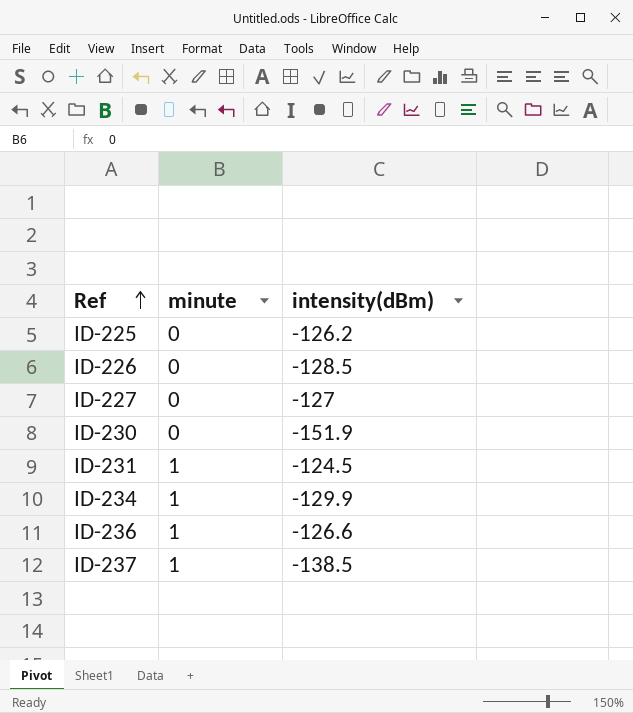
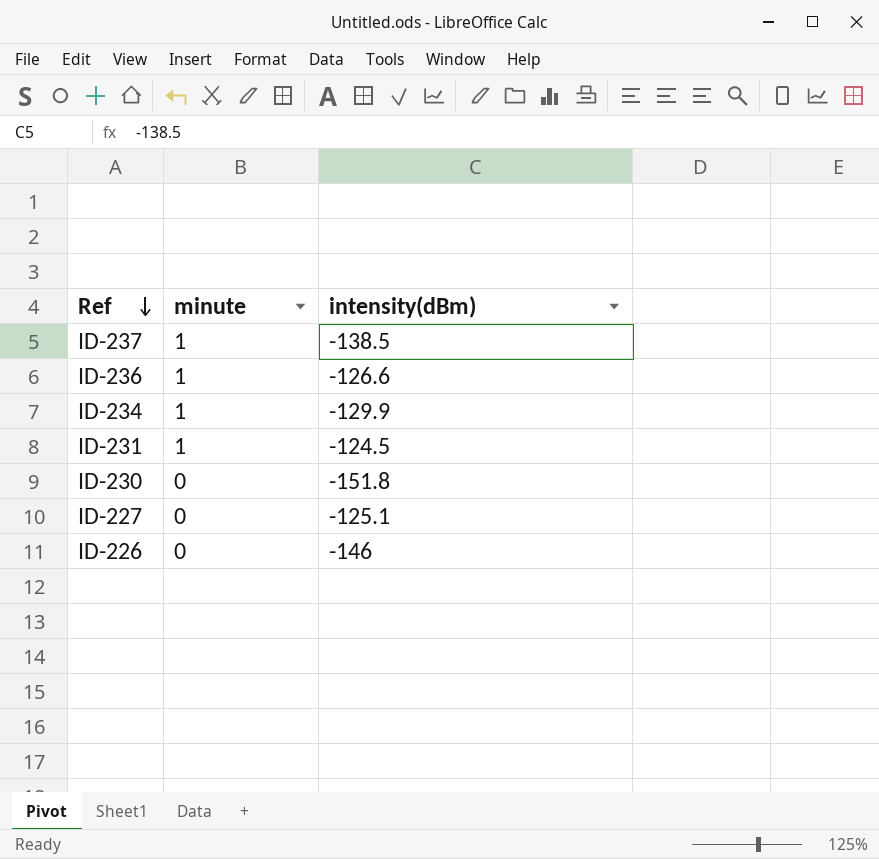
row order: Ref ascending -> Ref descending
row ID-225: 0 | -126.2 -> none
ID-230 | intensity(dBm): -151.9 -> -151.8
ID-227 | intensity(dBm): -127 -> -125.1
ID-226 | intensity(dBm): -128.5 -> -146

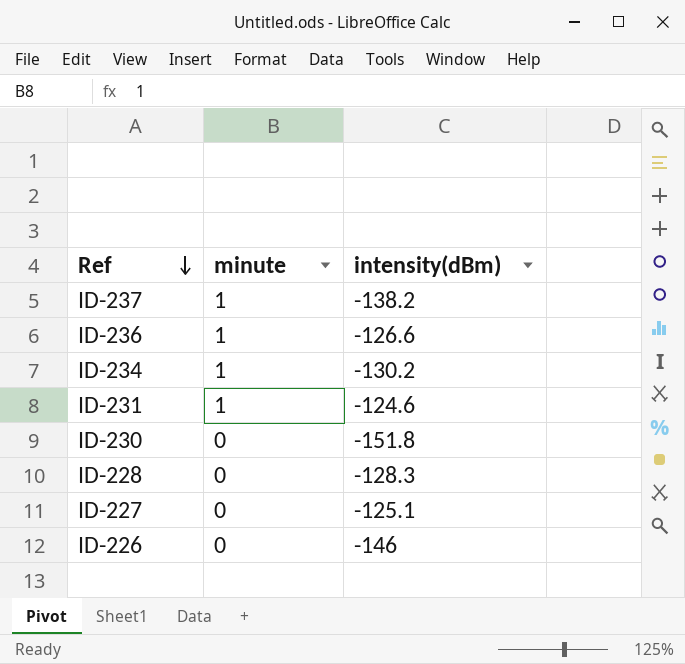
ID-237 | intensity(dBm): -138.5 -> -138.2
ID-234 | intensity(dBm): -129.9 -> -130.2
ID-231 | intensity(dBm): -124.5 -> -124.6
row ID-228: none -> 0 | -128.3

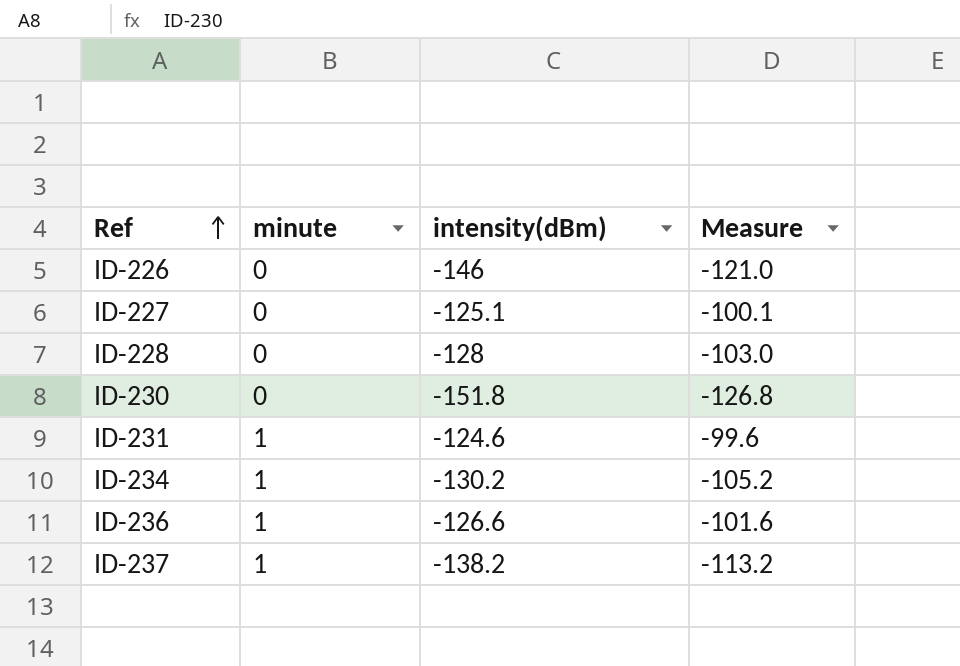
row order: Ref descending -> Ref ascending
column Measure | formula: none -> [intensity(dBm)] + 25
ID-228 | intensity(dBm): -128.3 -> -128

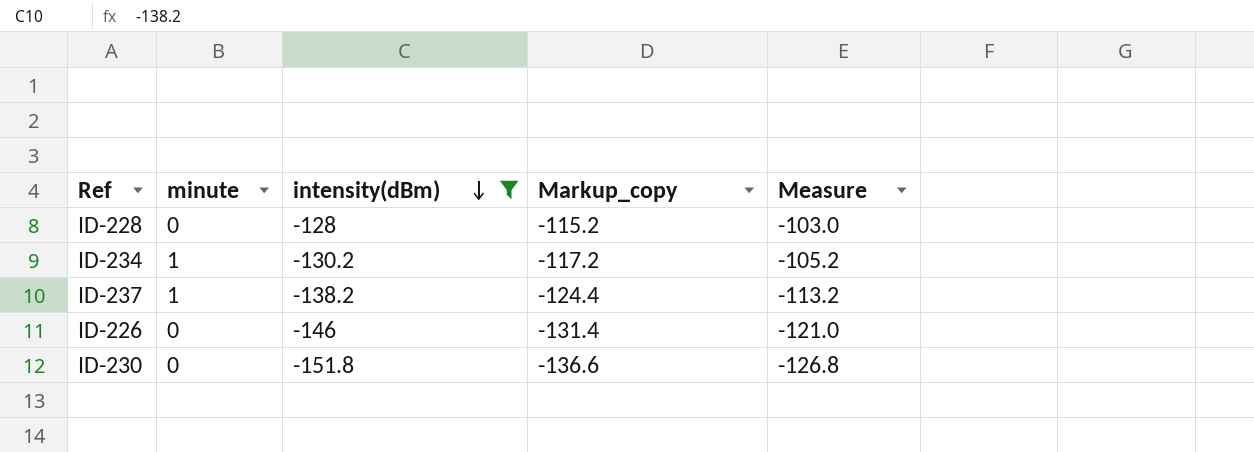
filter: none -> intensity(dBm) <= -128
row order: Ref ascending -> intensity(dBm) descending
column Markup_copy | formula: none -> [intensity(dBm)] * 0.9

